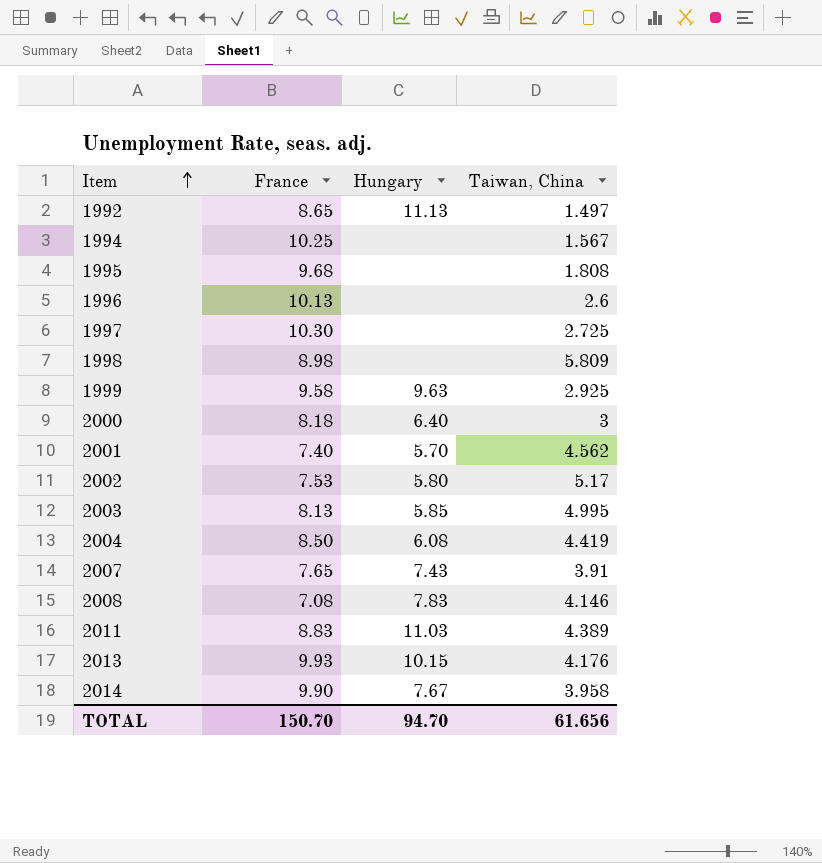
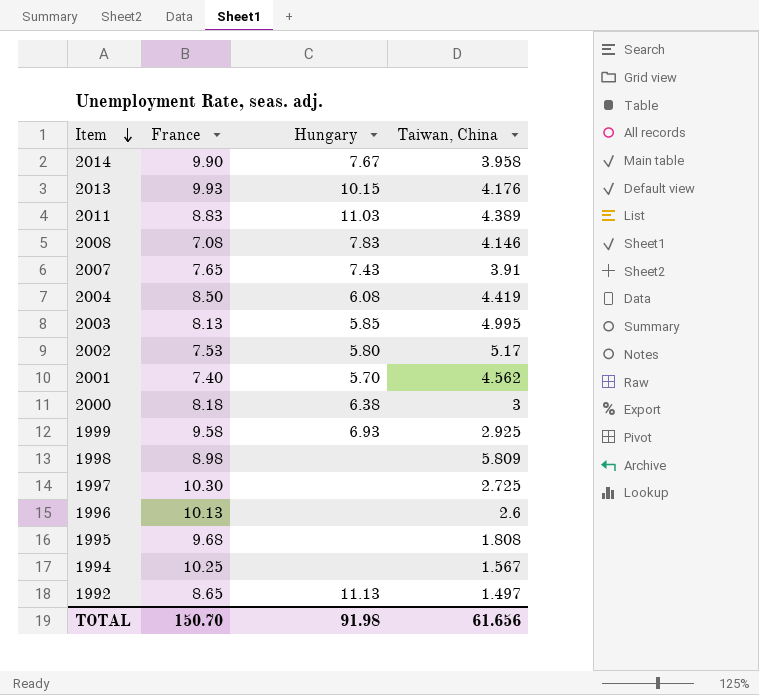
row order: Item ascending -> Item descending
2000 | Hungary: 6.40 -> 6.38
1999 | Hungary: 9.63 -> 6.93
TOTAL | Hungary: 94.70 -> 91.98

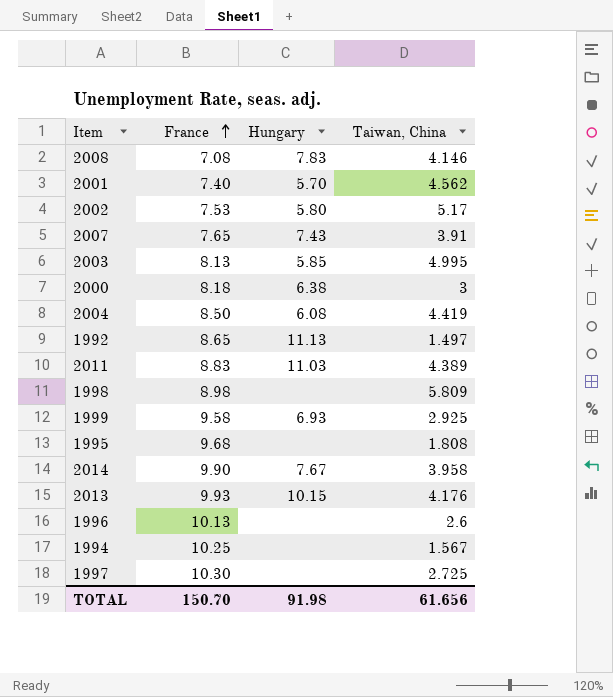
row order: Item descending -> France ascending

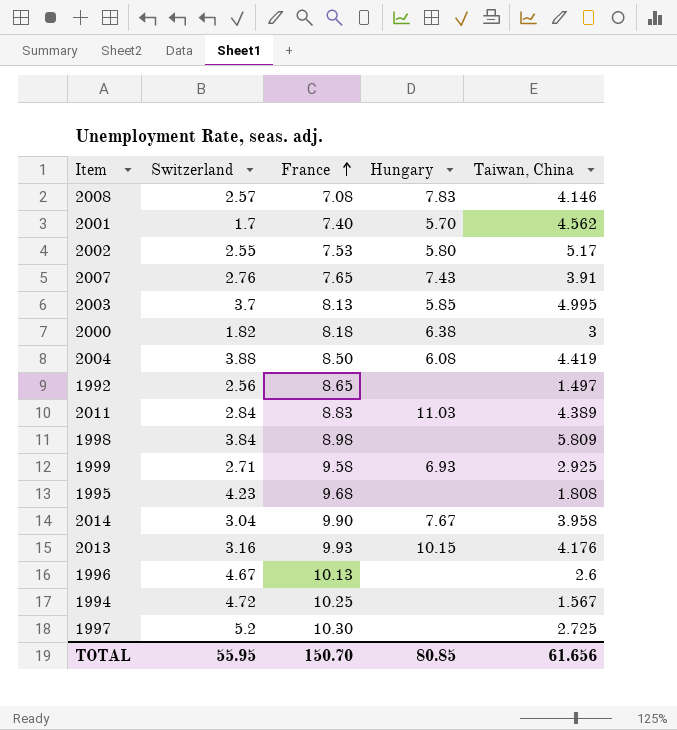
column Switzerland | position: none -> 2
1992 | Hungary: 11.13 -> none
TOTAL | Hungary: 91.98 -> 80.85

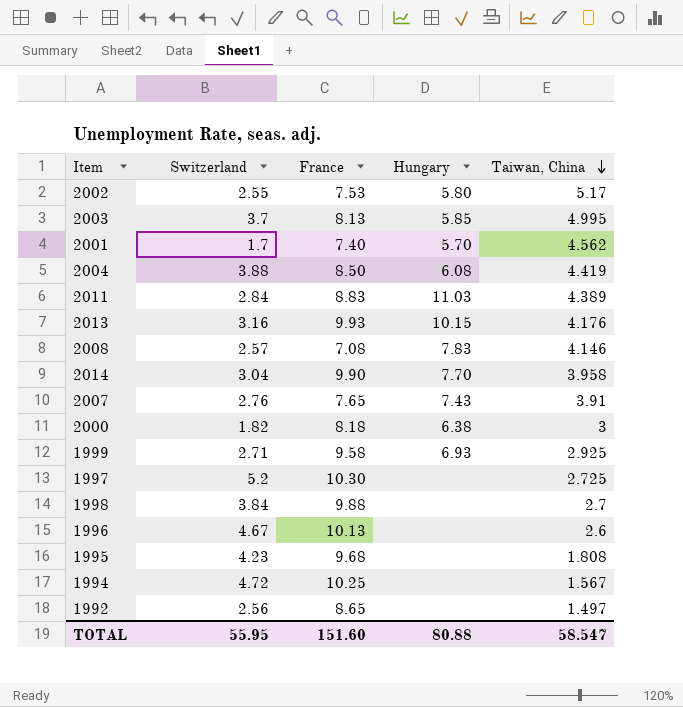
row order: France ascending -> Taiwan, China descending
2014 | Hungary: 7.67 -> 7.70
1998 | France: 8.98 -> 9.88
1998 | Taiwan, China: 5.809 -> 2.7
TOTAL | France: 150.70 -> 151.60
TOTAL | Hungary: 80.85 -> 80.88
TOTAL | Taiwan, China: 61.656 -> 58.547

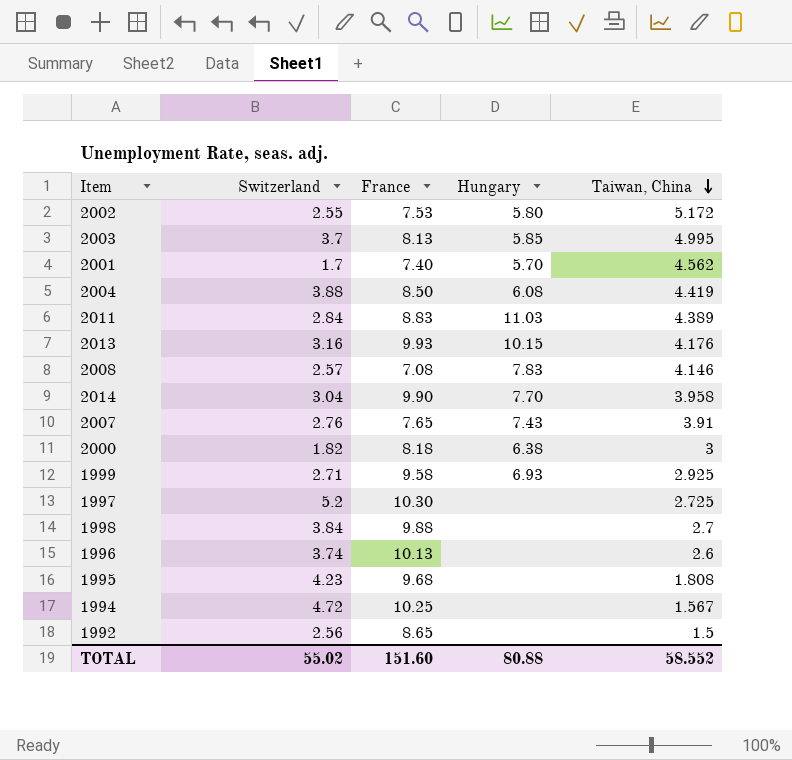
2002 | Taiwan, China: 5.17 -> 5.172
1996 | Switzerland: 4.67 -> 3.74
1992 | Taiwan, China: 1.497 -> 1.5
TOTAL | Switzerland: 55.95 -> 55.02
TOTAL | Taiwan, China: 58.547 -> 58.552

